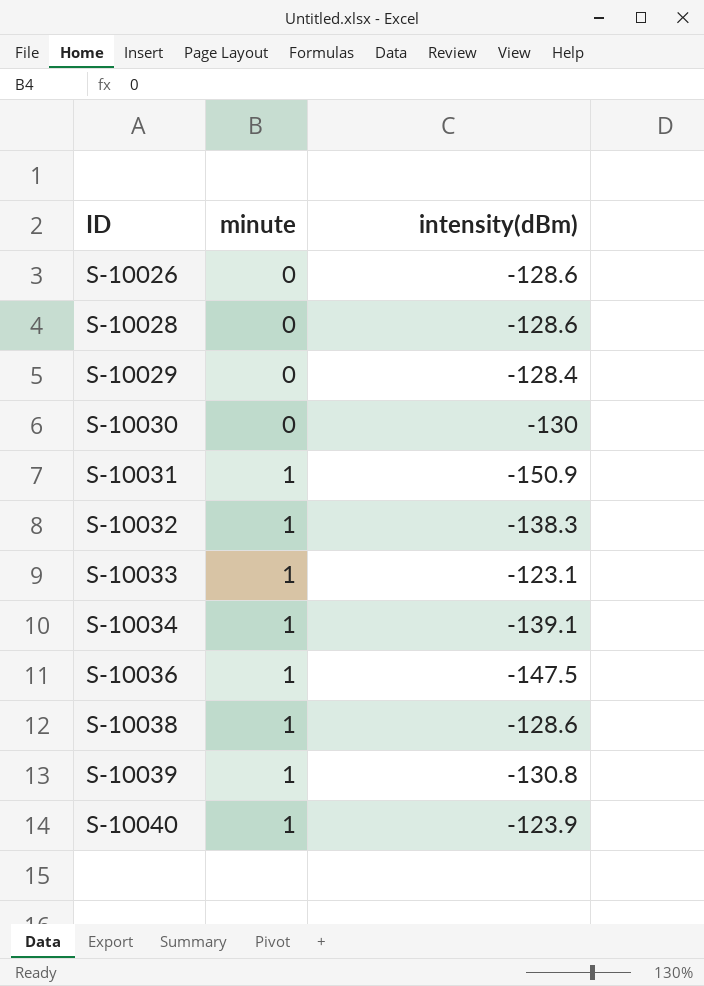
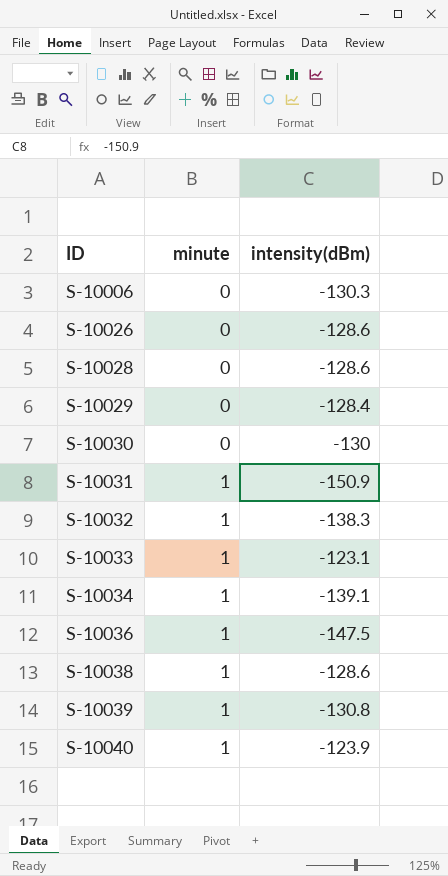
row S-10006: none -> 0 | -130.3

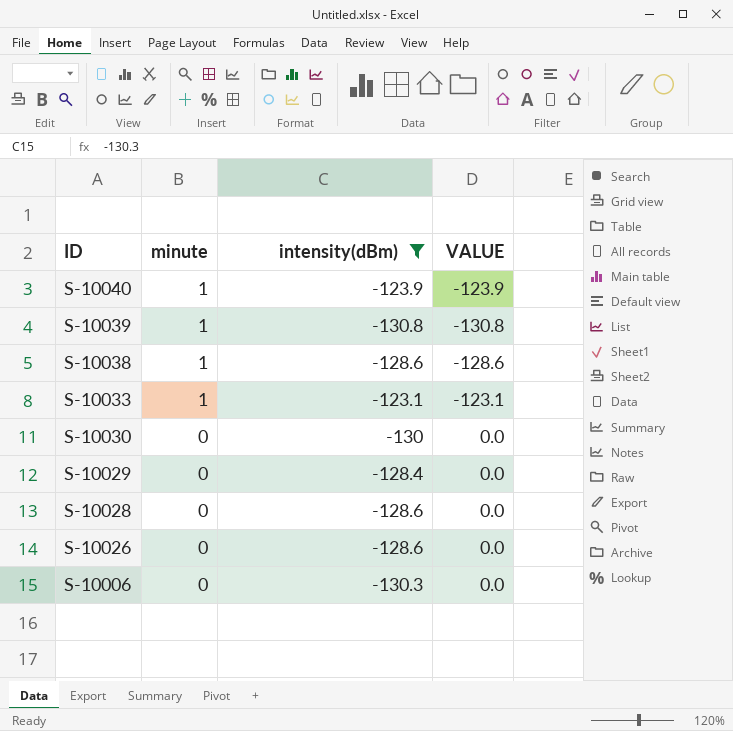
filter: none -> intensity(dBm) >= -130.8
row order: ID ascending -> ID descending
column VALUE | formula: none -> [minute] * [intensity(dBm)]

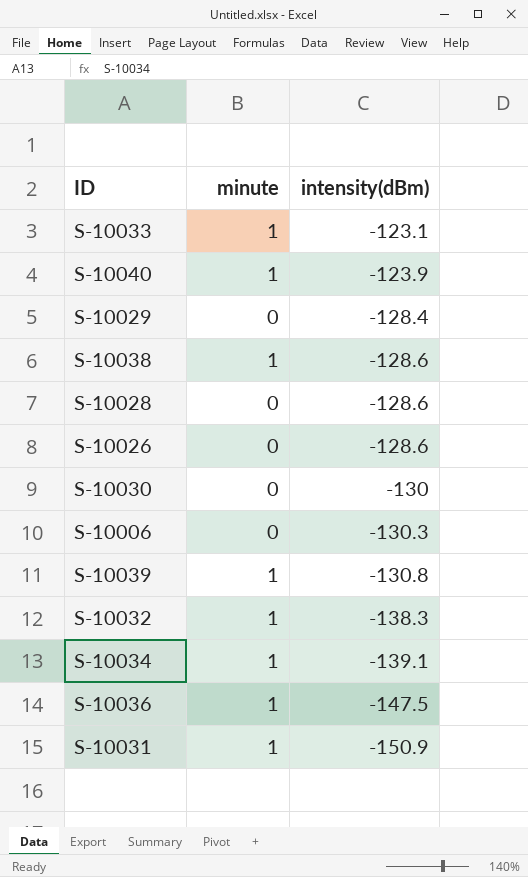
filter: intensity(dBm) >= -130.8 -> none
row order: ID descending -> intensity(dBm) descending
column VALUE | formula: [minute] * [intensity(dBm)] -> none

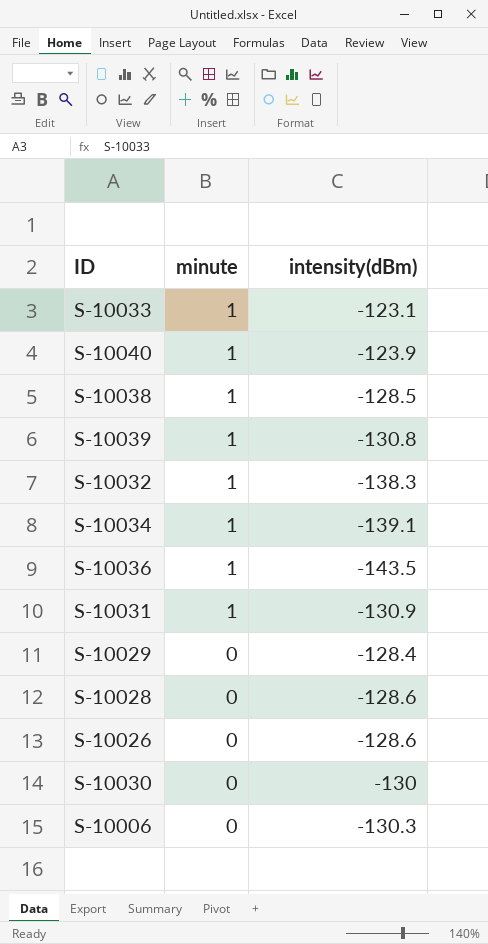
row order: intensity(dBm) descending -> minute descending
S-10038 | intensity(dBm): -128.6 -> -128.5
S-10036 | intensity(dBm): -147.5 -> -143.5
S-10031 | intensity(dBm): -150.9 -> -130.9

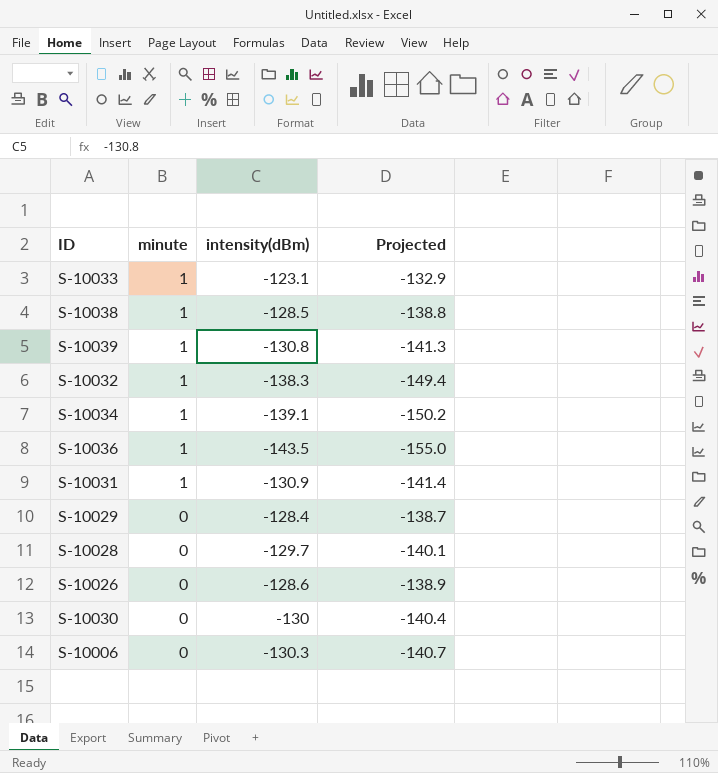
column Projected | formula: none -> [intensity(dBm)] * 1.08
row S-10040: 1 | -123.9 -> none
S-10028 | intensity(dBm): -128.6 -> -129.7

